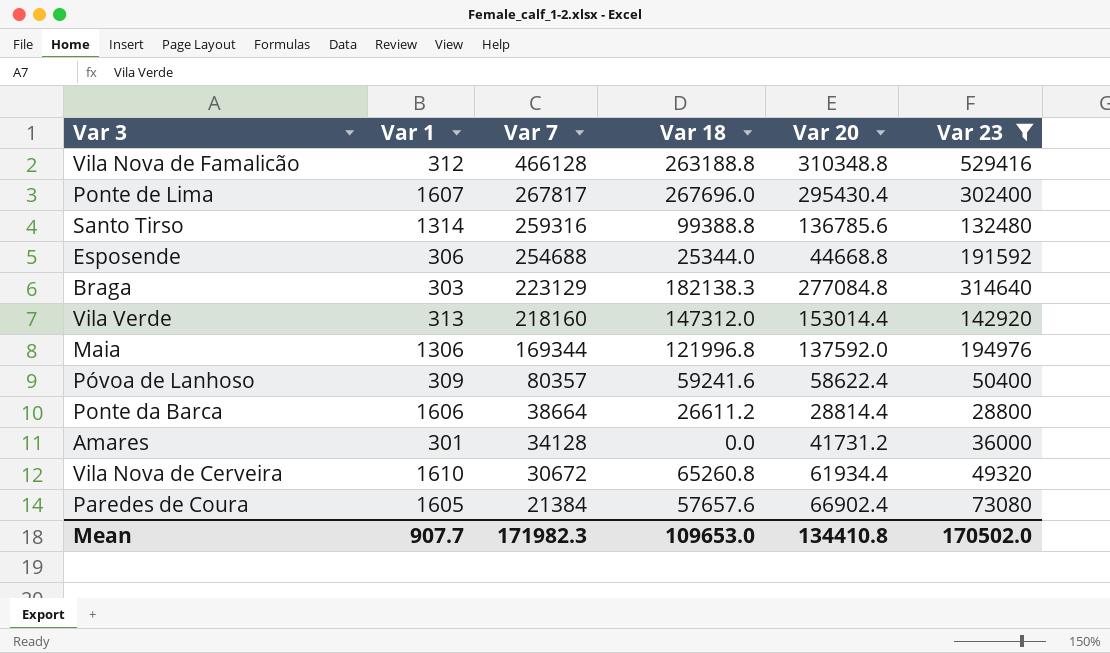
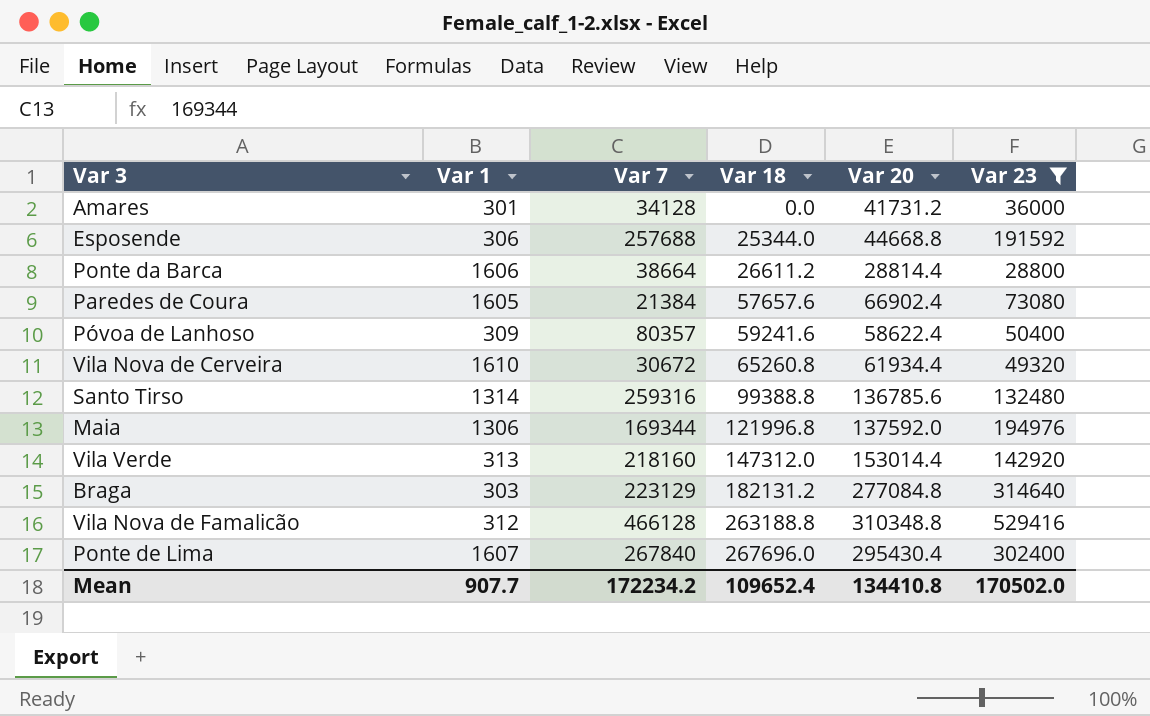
row order: Var 7 descending -> Var 18 ascending
Esposende | Var 7: 254688 -> 257688
Braga | Var 18: 182138.3 -> 182131.2
Ponte de Lima | Var 7: 267817 -> 267840
Mean | Var 7: 171982.3 -> 172234.2
Mean | Var 18: 109653.0 -> 109652.4

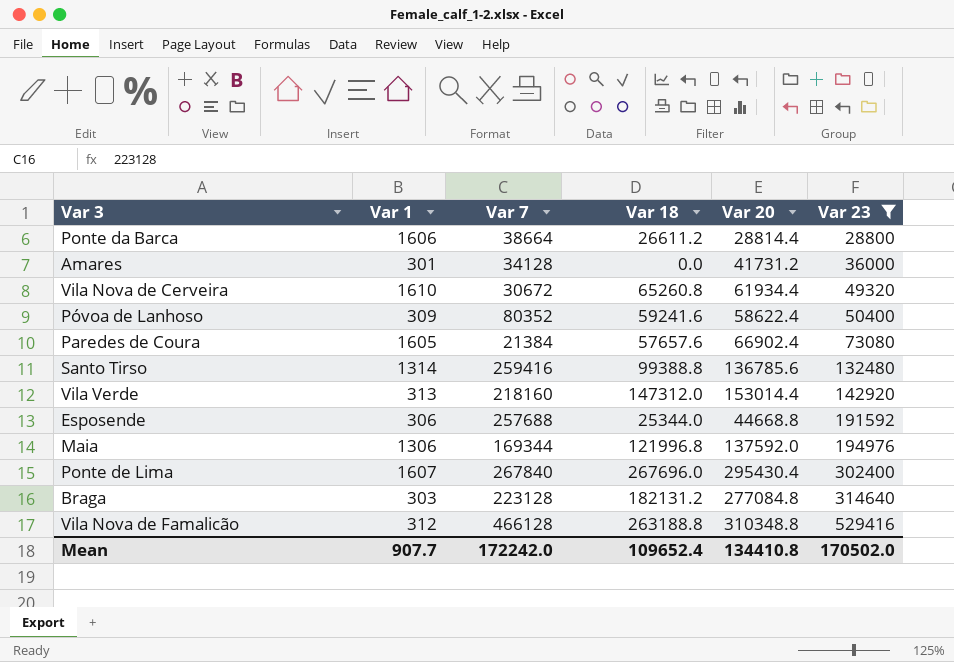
row order: Var 18 ascending -> Var 23 ascending
Póvoa de Lanhoso | Var 7: 80357 -> 80352
Santo Tirso | Var 7: 259316 -> 259416
Braga | Var 7: 223129 -> 223128
Mean | Var 7: 172234.2 -> 172242.0

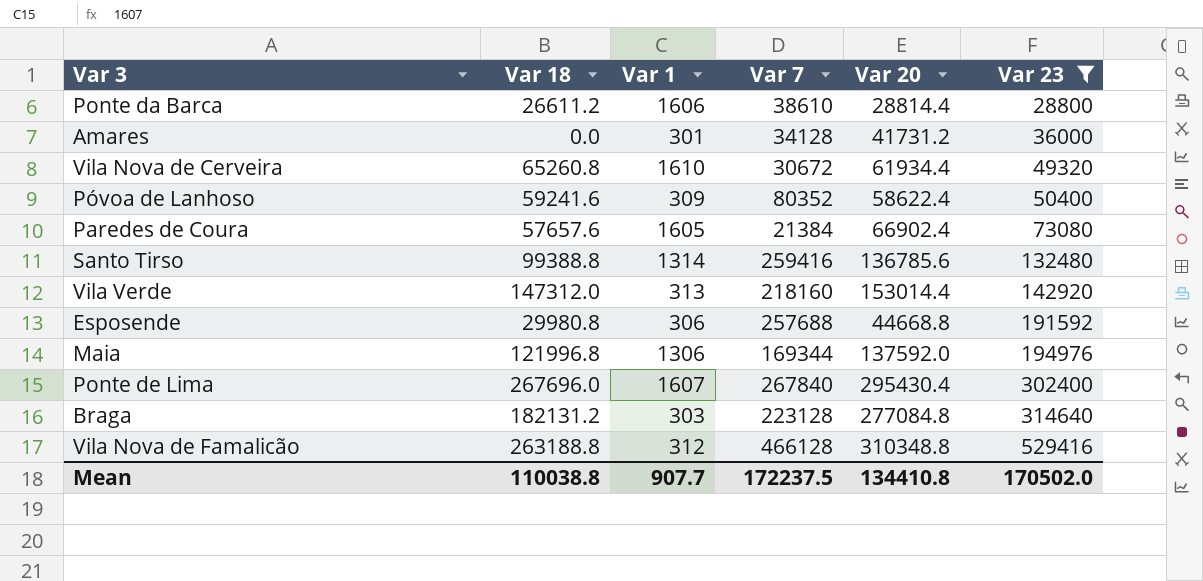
column Var 18 | position: 4 -> 2
Ponte da Barca | Var 7: 38664 -> 38610
Esposende | Var 18: 25344.0 -> 29980.8
Mean | Var 18: 109652.4 -> 110038.8
Mean | Var 7: 172242.0 -> 172237.5

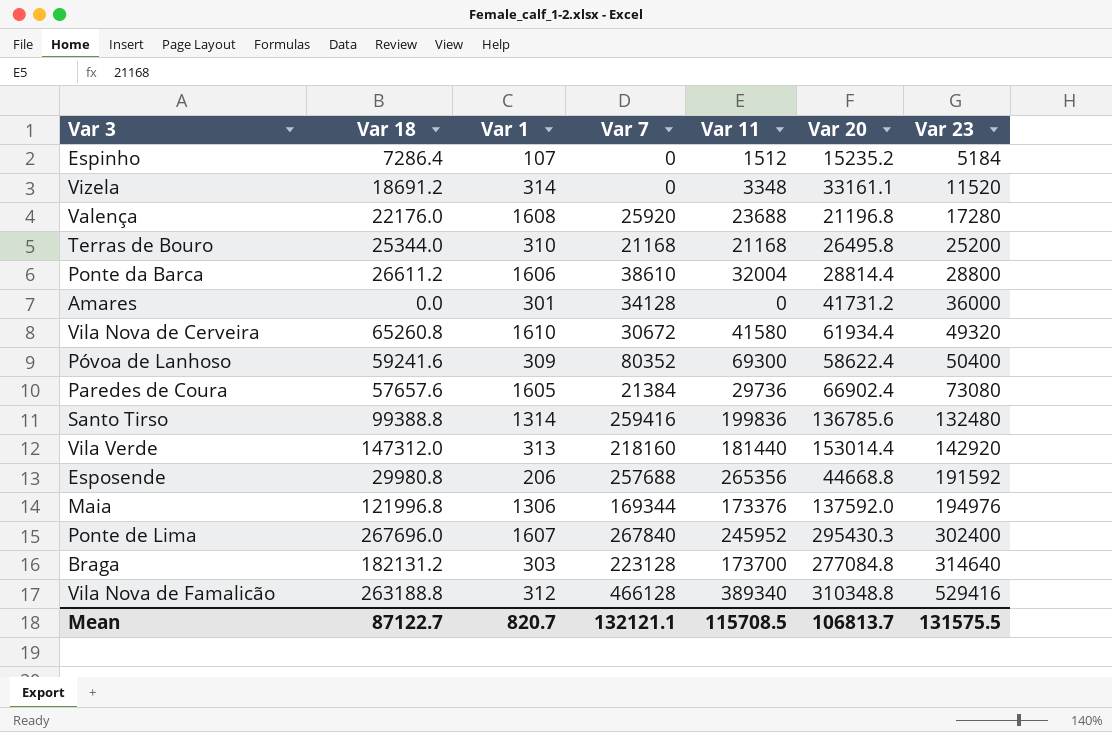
filter: Var 23 >= 28800 -> none
column Var 11 | position: none -> 5
Esposende | Var 1: 306 -> 206
Ponte de Lima | Var 20: 295430.4 -> 295430.3
Mean | Var 18: 110038.8 -> 87122.7
Mean | Var 1: 907.7 -> 820.7
Mean | Var 7: 172237.5 -> 132121.1
Mean | Var 20: 134410.8 -> 106813.7
Mean | Var 23: 170502.0 -> 131575.5

